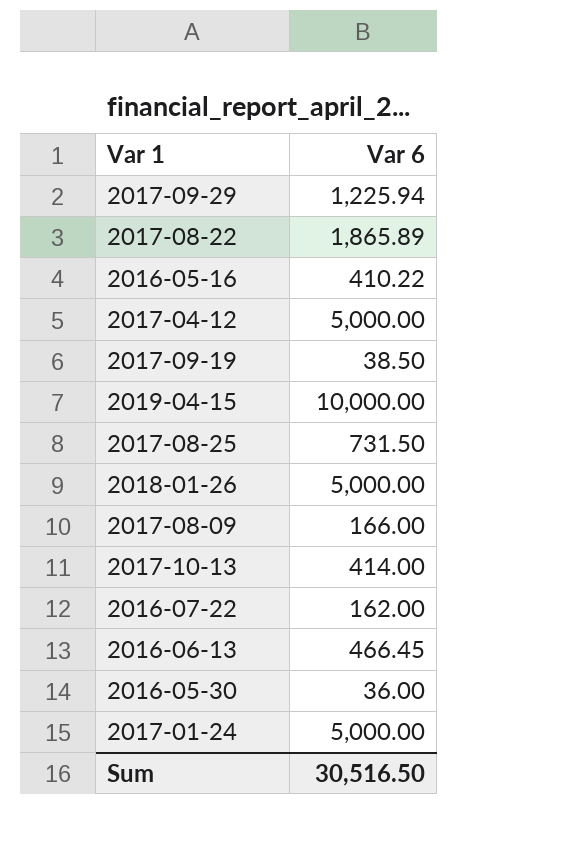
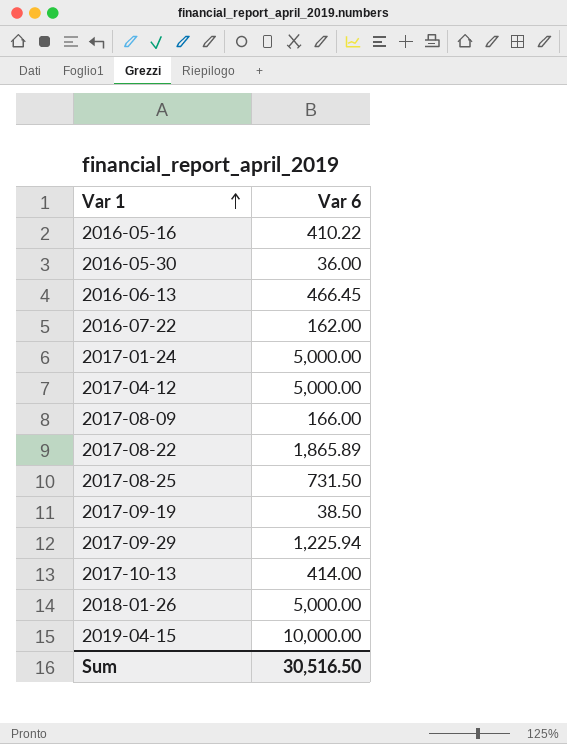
row order: none -> Var 1 ascending

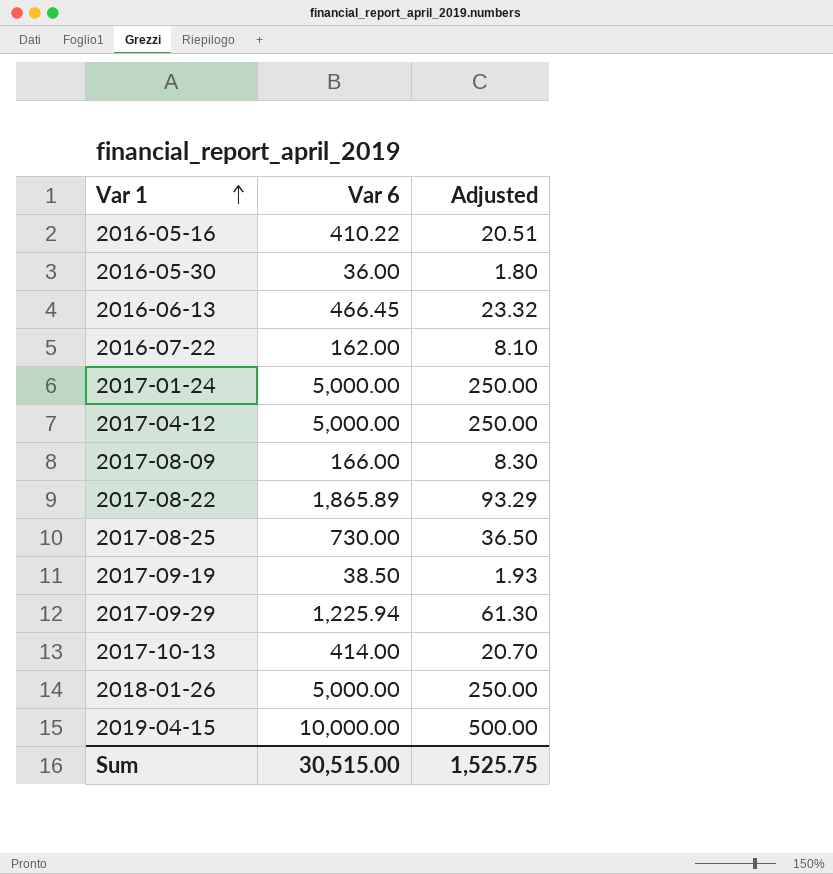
column Adjusted | formula: none -> [Var 6] * 0.05
2017-08-25 | Var 6: 731.50 -> 730.00
Sum | Var 6: 30,516.50 -> 30,515.00

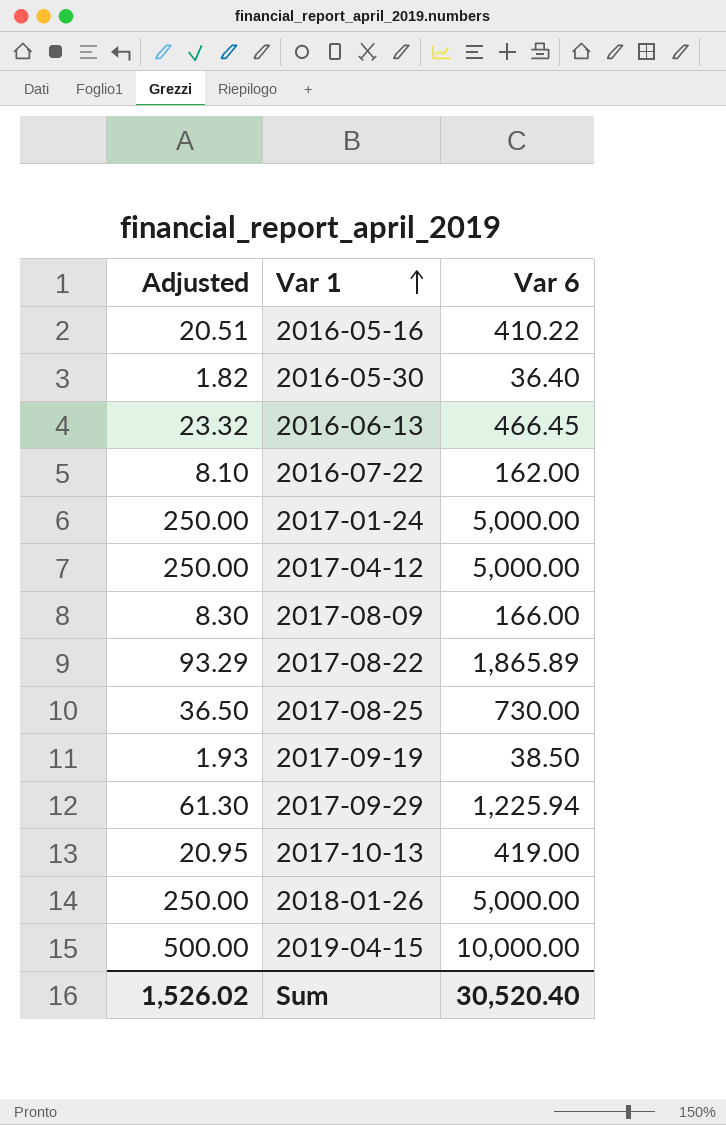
column Adjusted | position: 3 -> 1
2016-05-30 | Adjusted: 1.80 -> 1.82
2016-05-30 | Var 6: 36.00 -> 36.40
2017-10-13 | Adjusted: 20.70 -> 20.95
2017-10-13 | Var 6: 414.00 -> 419.00
Sum | Adjusted: 1,525.75 -> 1,526.02
Sum | Var 6: 30,515.00 -> 30,520.40

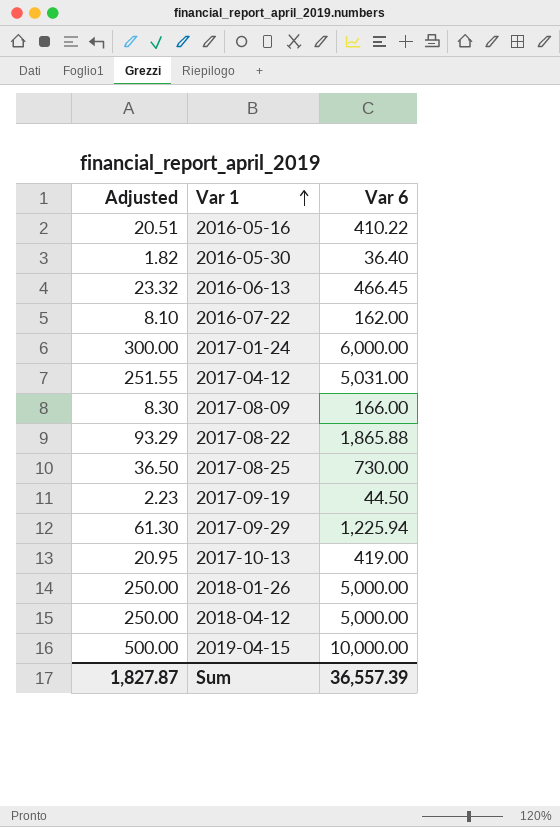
2017-01-24 | Adjusted: 250.00 -> 300.00
2017-01-24 | Var 6: 5,000.00 -> 6,000.00
2017-04-12 | Adjusted: 250.00 -> 251.55
2017-04-12 | Var 6: 5,000.00 -> 5,031.00
2017-08-22 | Var 6: 1,865.89 -> 1,865.88
2017-09-19 | Adjusted: 1.93 -> 2.23
2017-09-19 | Var 6: 38.50 -> 44.50
row 2018-04-12: none -> 250.00 | 5,000.00
Sum | Adjusted: 1,526.02 -> 1,827.87
Sum | Var 6: 30,520.40 -> 36,557.39

